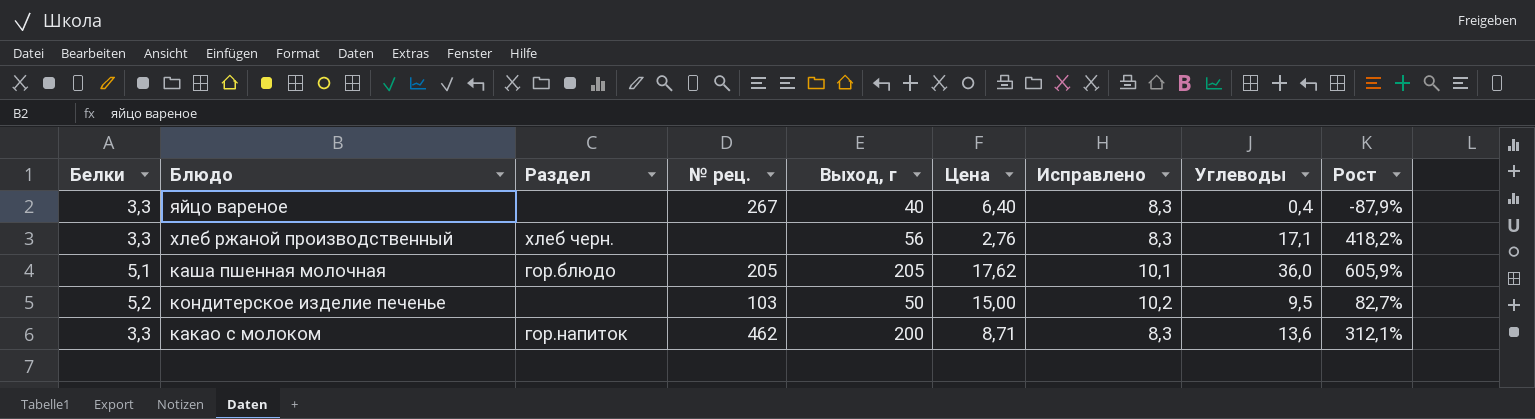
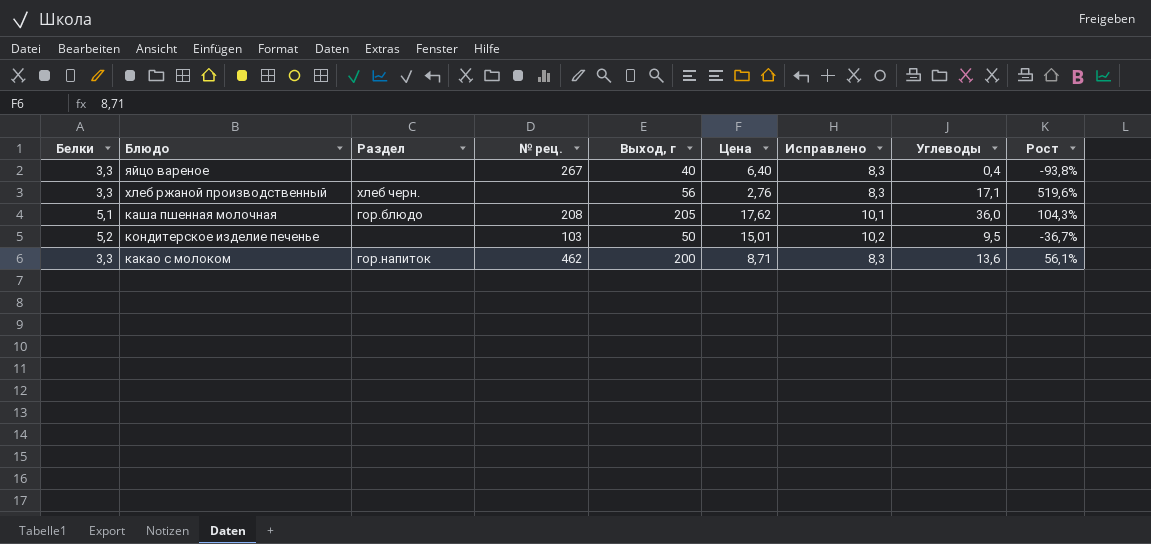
column Рост | formula: ([Углеводы] - [Белки]) / [Белки] -> ([Углеводы] - [Цена]) / [Цена]
каша пшенная молочная | № рец.: 205 -> 208
кондитерское изделие печенье | Цена: 15,00 -> 15,01

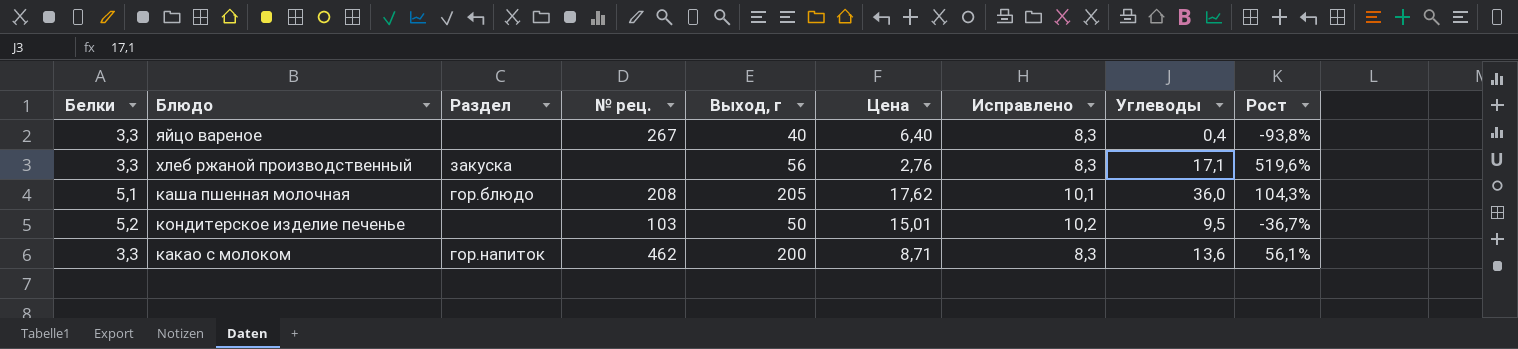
хлеб ржаной производственный | Раздел: хлеб черн. -> закуска

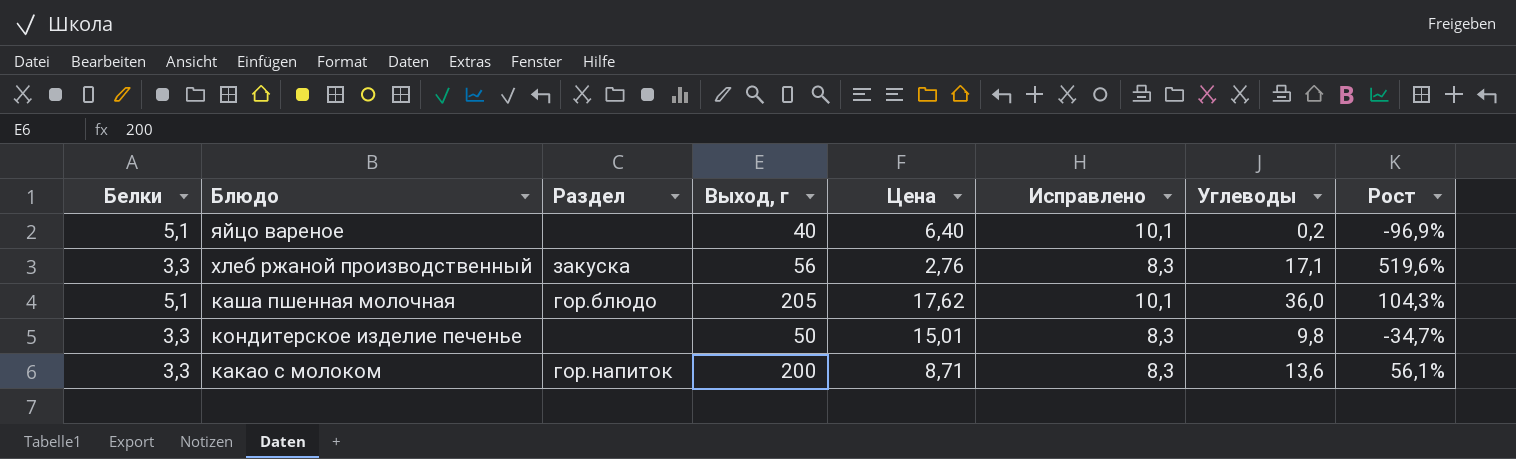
column № рец. | position: 4 -> none
яйцо вареное | Белки: 3,3 -> 5,1
яйцо вареное | Исправлено: 8,3 -> 10,1
яйцо вареное | Углеводы: 0,4 -> 0,2
яйцо вареное | Рост: -93,8% -> -96,9%
кондитерское изделие печенье | Белки: 5,2 -> 3,3
кондитерское изделие печенье | Исправлено: 10,2 -> 8,3
кондитерское изделие печенье | Углеводы: 9,5 -> 9,8
кондитерское изделие печенье | Рост: -36,7% -> -34,7%

